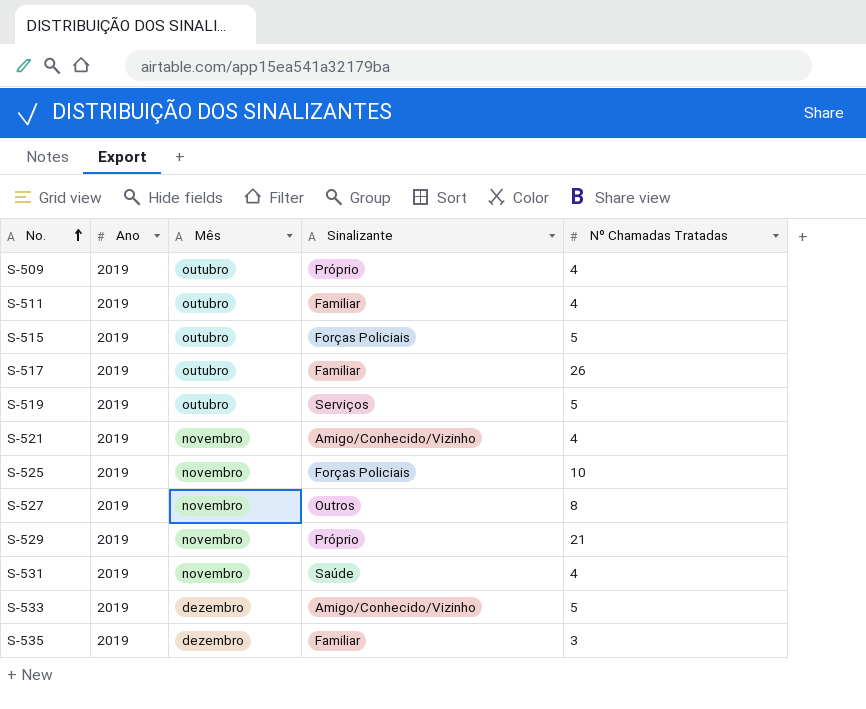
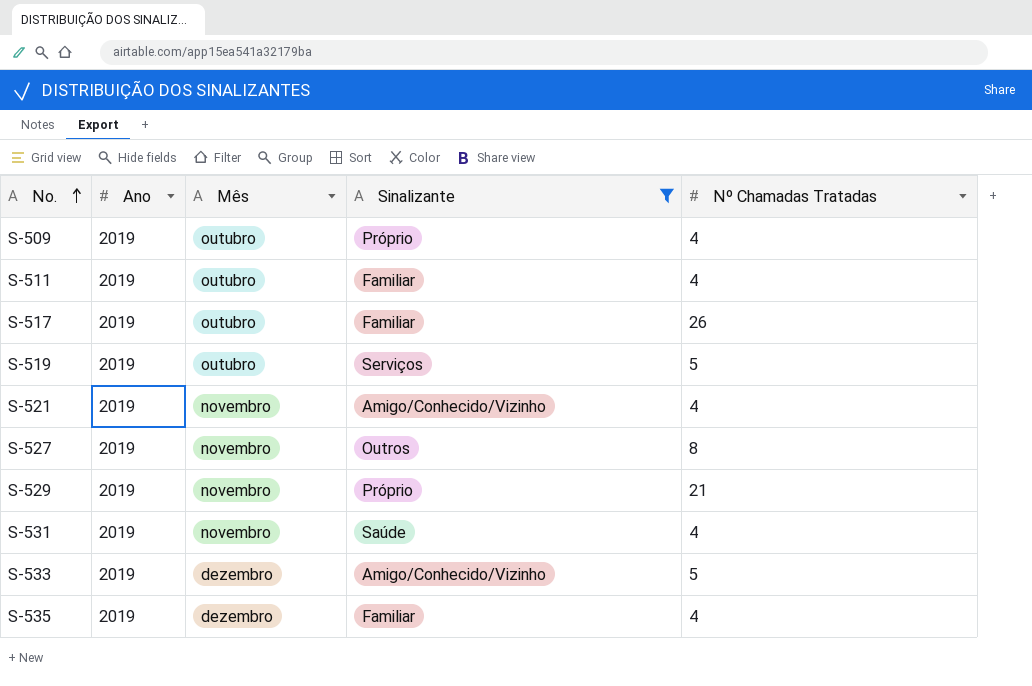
filter: none -> Sinalizante != Forças Policiais
S-535 | Nº Chamadas Tratadas: 3 -> 4

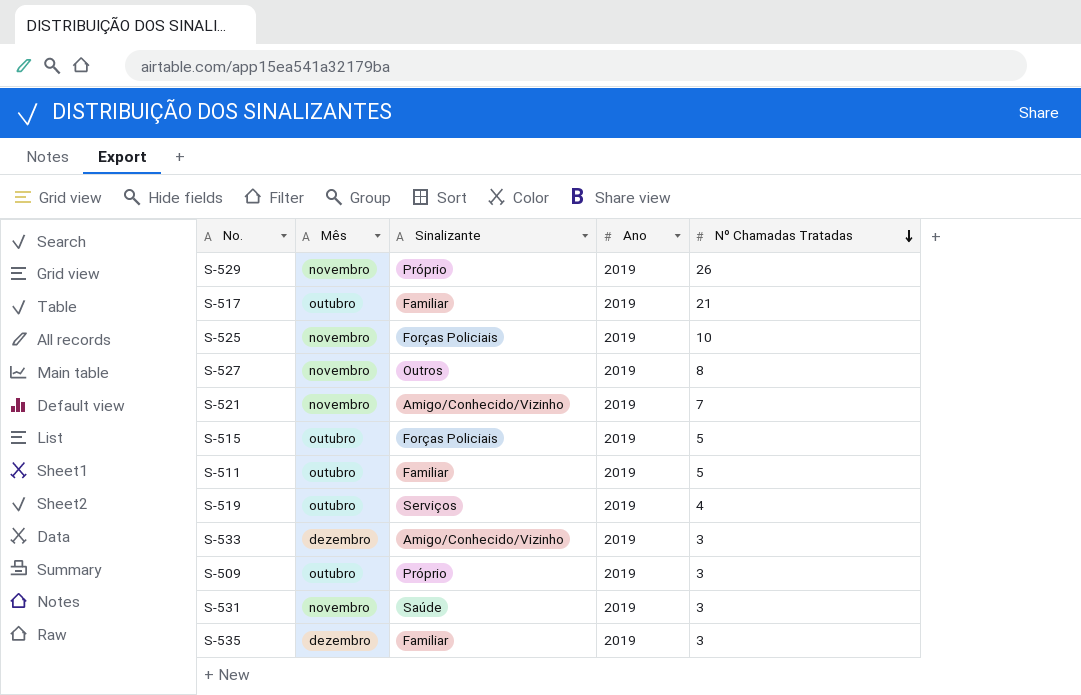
filter: Sinalizante != Forças Policiais -> none
row order: No. ascending -> Nº Chamadas Tratadas descending
column Ano | position: 2 -> 4
S-529 | Nº Chamadas Tratadas: 21 -> 26
S-517 | Nº Chamadas Tratadas: 26 -> 21
S-521 | Nº Chamadas Tratadas: 4 -> 7
S-511 | Nº Chamadas Tratadas: 4 -> 5
S-519 | Nº Chamadas Tratadas: 5 -> 4
S-533 | Nº Chamadas Tratadas: 5 -> 3
S-509 | Nº Chamadas Tratadas: 4 -> 3
S-531 | Nº Chamadas Tratadas: 4 -> 3
S-535 | Nº Chamadas Tratadas: 4 -> 3

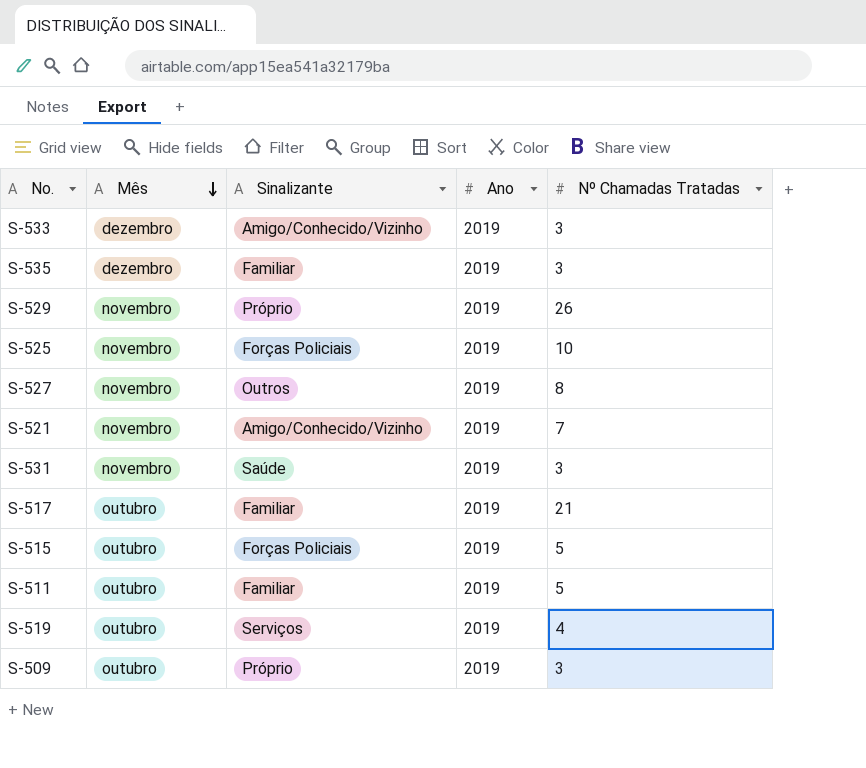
row order: Nº Chamadas Tratadas descending -> Mês descending

